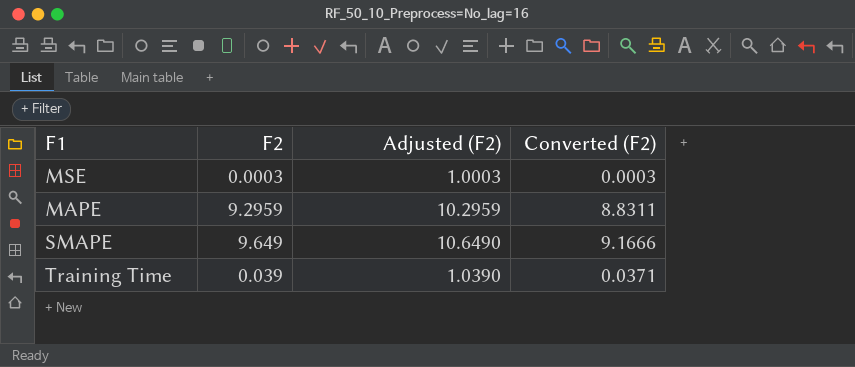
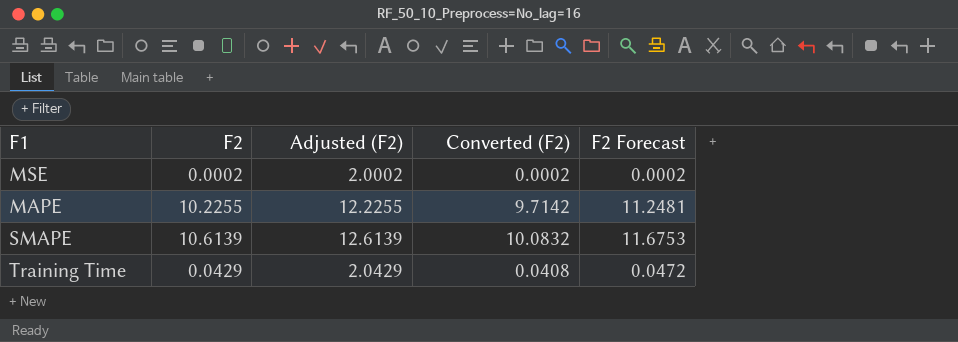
column Adjusted (F2) | formula: [F2] + 1 -> [F2] + 2
column F2 Forecast | formula: none -> [F2] * 1.1
MSE | F2: 0.0003 -> 0.0002
MSE | Converted (F2): 0.0003 -> 0.0002
MAPE | F2: 9.2959 -> 10.2255
MAPE | Converted (F2): 8.8311 -> 9.7142
SMAPE | F2: 9.649 -> 10.6139
SMAPE | Converted (F2): 9.1666 -> 10.0832
Training Time | F2: 0.039 -> 0.0429
Training Time | Converted (F2): 0.0371 -> 0.0408

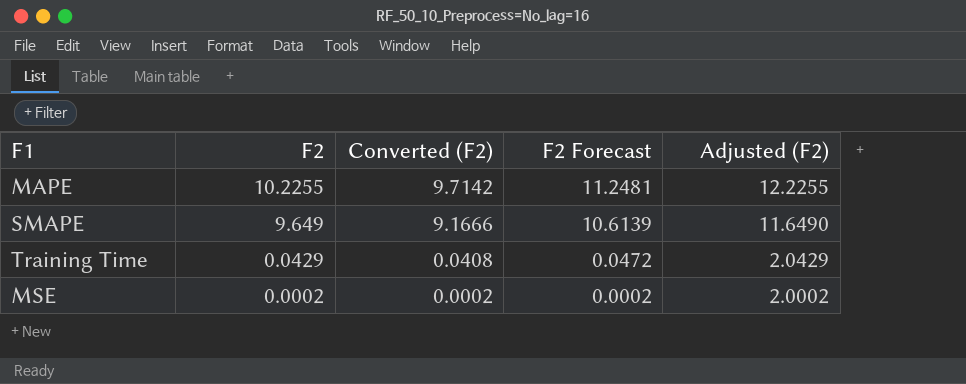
row order: none -> F2 descending
column Adjusted (F2) | position: 3 -> 5
SMAPE | F2: 10.6139 -> 9.649
SMAPE | Converted (F2): 10.0832 -> 9.1666
SMAPE | F2 Forecast: 11.6753 -> 10.6139
SMAPE | Adjusted (F2): 12.6139 -> 11.6490

